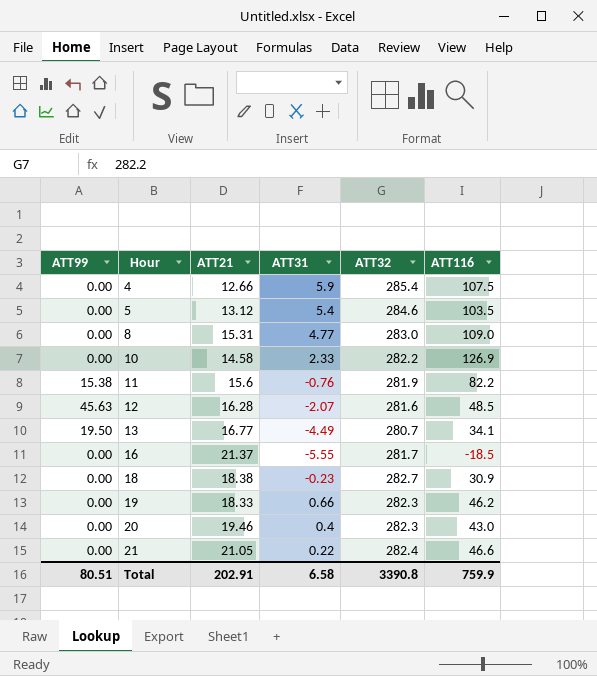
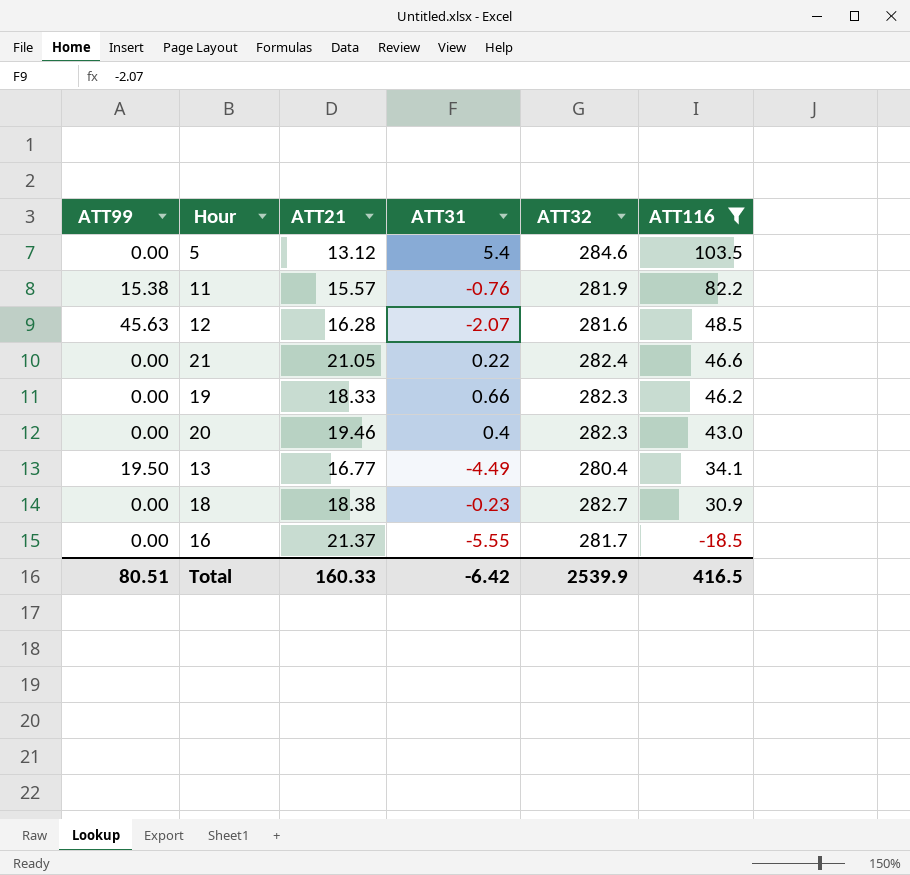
filter: none -> ATT116 <= 103.5
row order: Hour ascending -> ATT116 descending
11 | ATT21: 15.6 -> 15.57
13 | ATT32: 280.7 -> 280.4
Total | ATT21: 202.91 -> 160.33
Total | ATT31: 6.58 -> -6.42
Total | ATT32: 3390.8 -> 2539.9
Total | ATT116: 759.9 -> 416.5

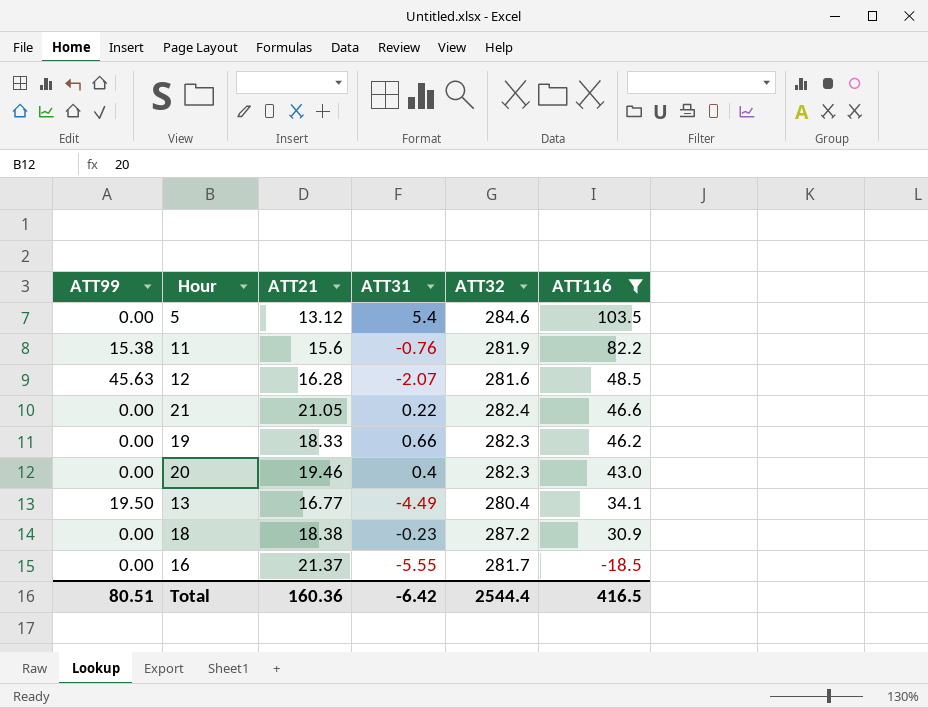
11 | ATT21: 15.57 -> 15.6
18 | ATT32: 282.7 -> 287.2
Total | ATT21: 160.33 -> 160.36
Total | ATT32: 2539.9 -> 2544.4

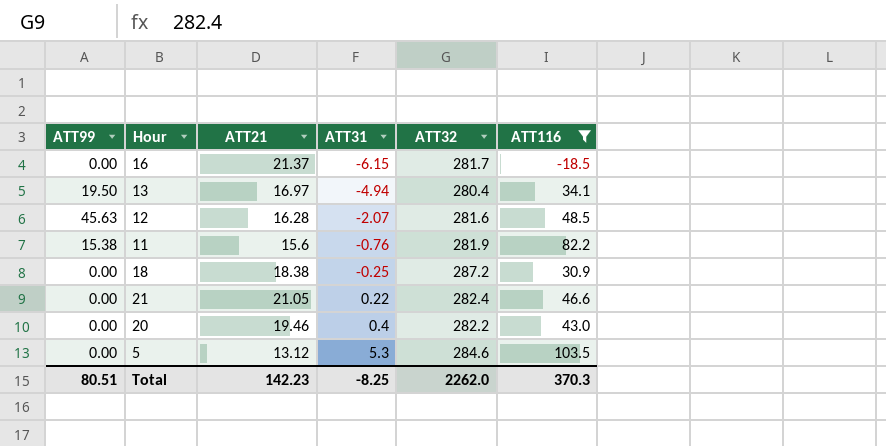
row order: ATT116 descending -> ATT31 ascending
row 19: 0.00 | 18.33 | 0.66 | 282.3 | 46.2 -> none
16 | ATT31: -5.55 -> -6.15
13 | ATT21: 16.77 -> 16.97
13 | ATT31: -4.49 -> -4.94
18 | ATT31: -0.23 -> -0.25
20 | ATT32: 282.3 -> 282.2
5 | ATT31: 5.4 -> 5.3
Total | ATT21: 160.36 -> 142.23
Total | ATT31: -6.42 -> -8.25
Total | ATT32: 2544.4 -> 2262.0
Total | ATT116: 416.5 -> 370.3

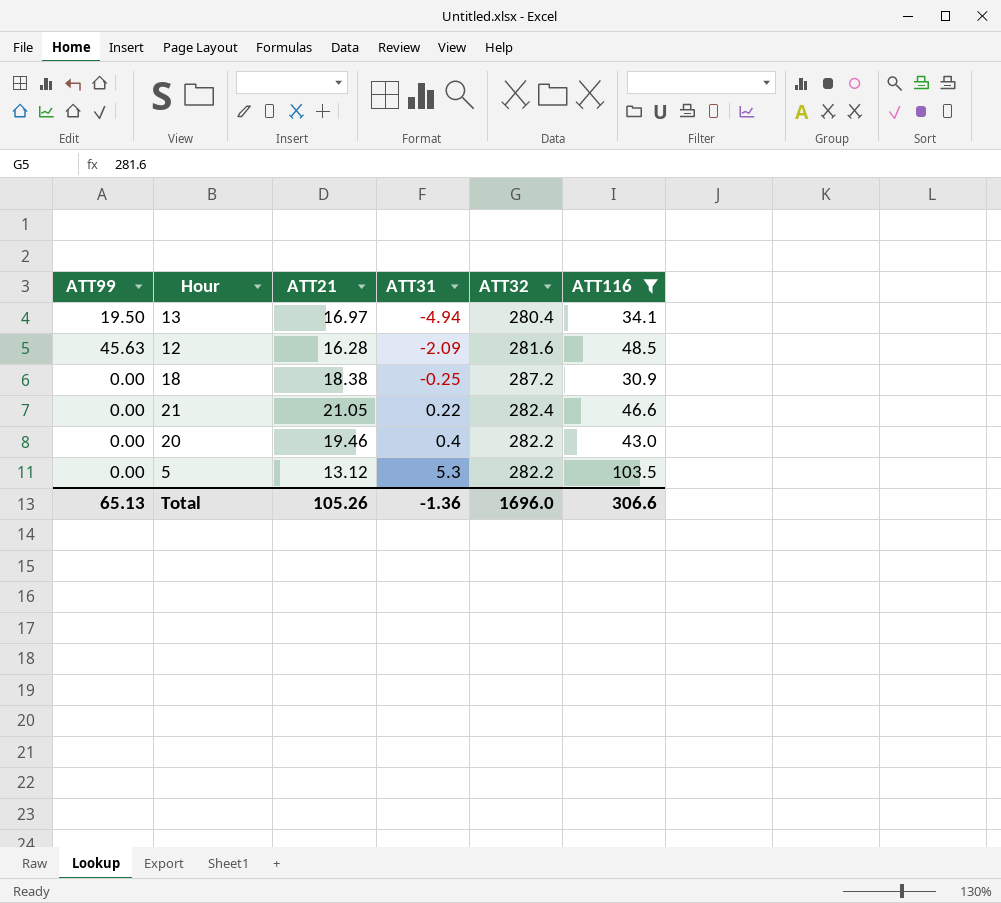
row 16: 0.00 | 21.37 | -6.15 | 281.7 | -18.5 -> none
row 11: 15.38 | 15.6 | -0.76 | 281.9 | 82.2 -> none
12 | ATT31: -2.07 -> -2.09
5 | ATT32: 284.6 -> 282.2
Total | ATT99: 80.51 -> 65.13
Total | ATT21: 142.23 -> 105.26
Total | ATT31: -8.25 -> -1.36
Total | ATT32: 2262.0 -> 1696.0
Total | ATT116: 370.3 -> 306.6

